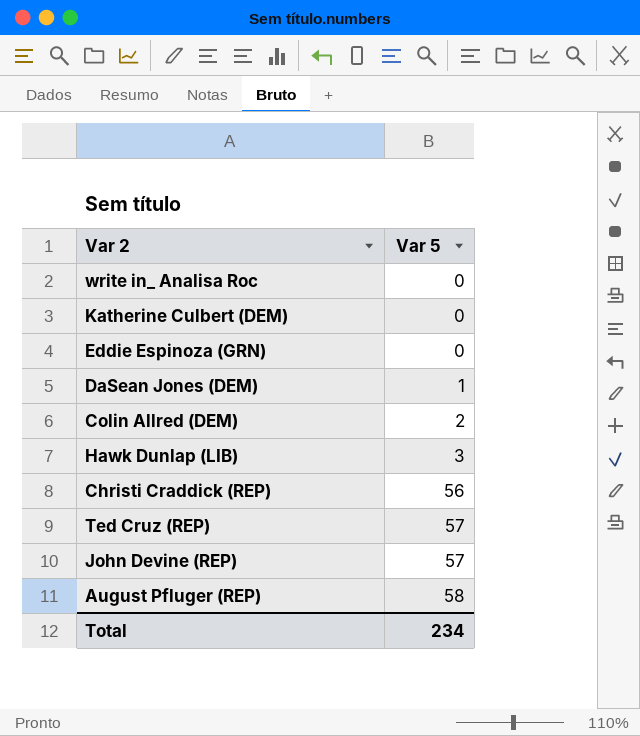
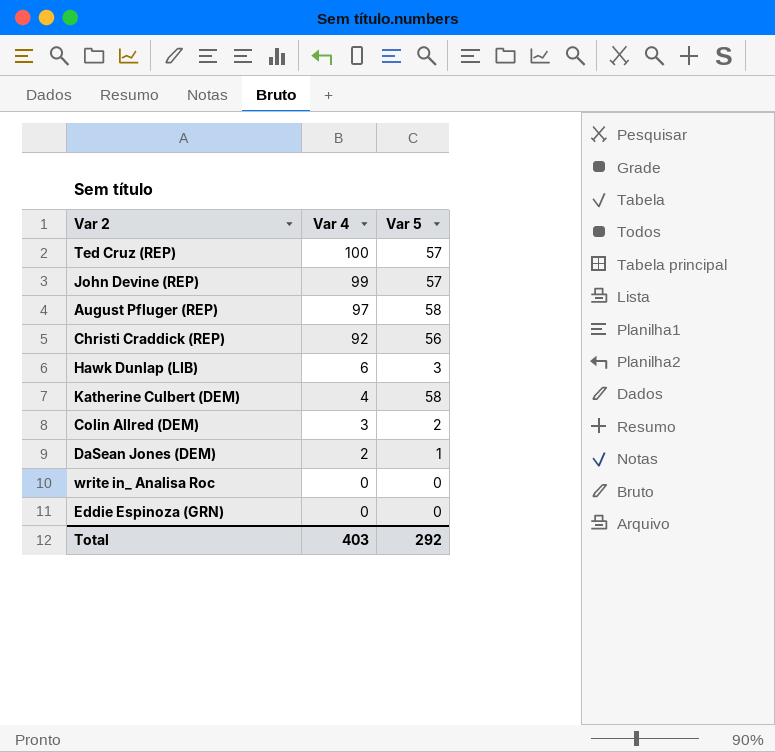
row order: Var 5 ascending -> Var 4 descending
column Var 4 | position: none -> 2
Katherine Culbert (DEM) | Var 5: 0 -> 58
Total | Var 5: 234 -> 292

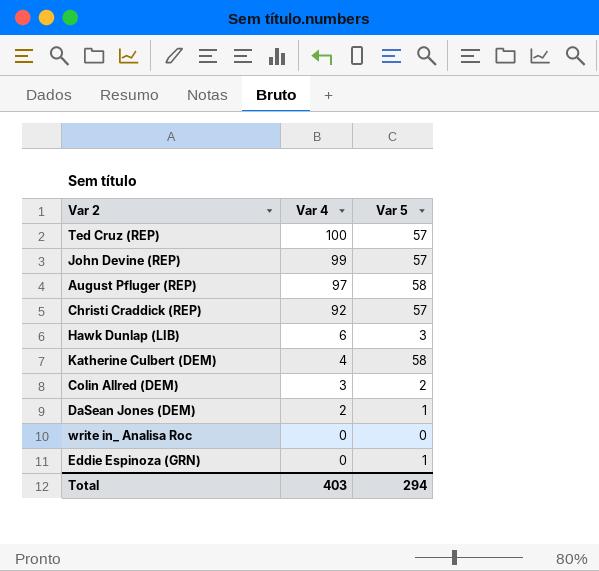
Christi Craddick (REP) | Var 5: 56 -> 57
Eddie Espinoza (GRN) | Var 5: 0 -> 1
Total | Var 5: 292 -> 294

